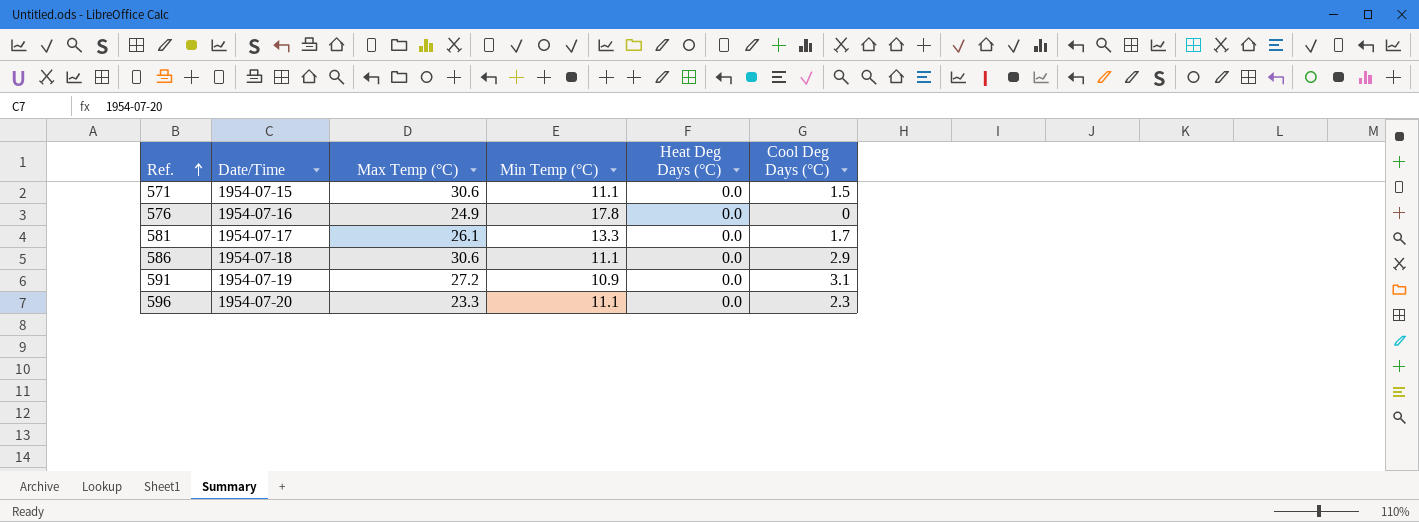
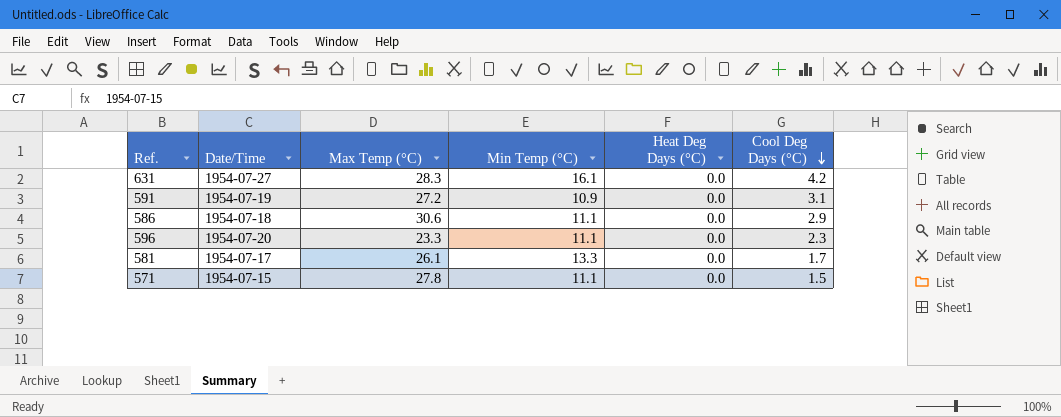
row order: Ref. ascending -> Cool Deg Days (°C) descending
row 576: 1954-07-16 | 24.9 | 17.8 | 0.0 | 0 -> none
row 631: none -> 1954-07-27 | 28.3 | 16.1 | 0.0 | 4.2
571 | Max Temp (°C): 30.6 -> 27.8

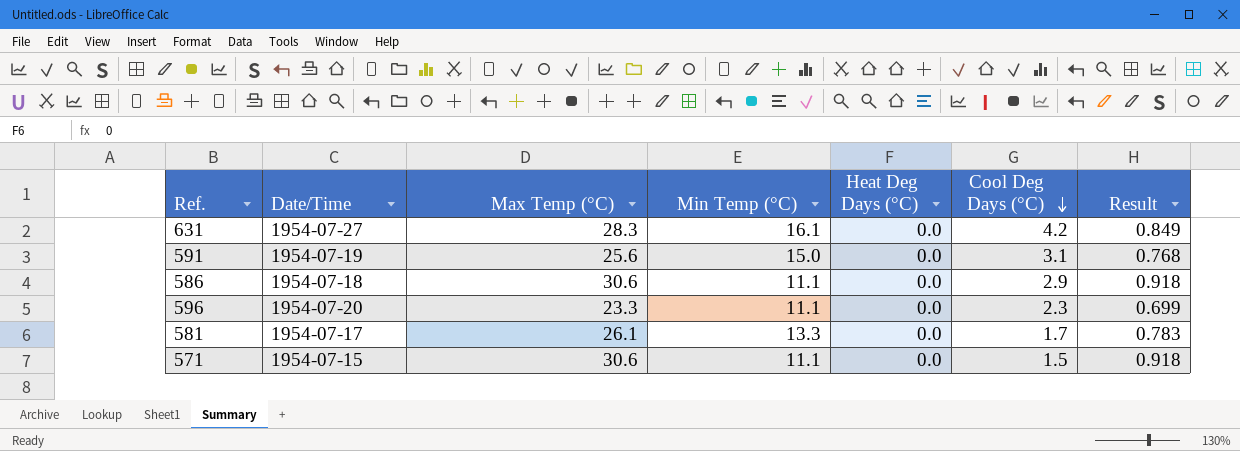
column Result | formula: none -> [Max Temp (°C)] * 0.03
591 | Max Temp (°C): 27.2 -> 25.6
591 | Min Temp (°C): 10.9 -> 15.0
571 | Max Temp (°C): 27.8 -> 30.6

